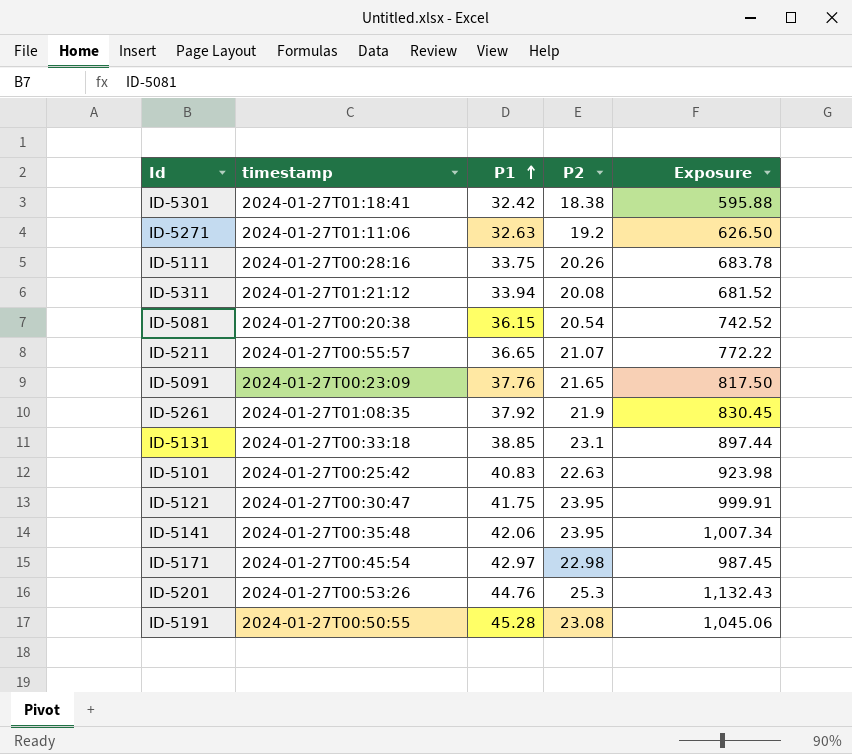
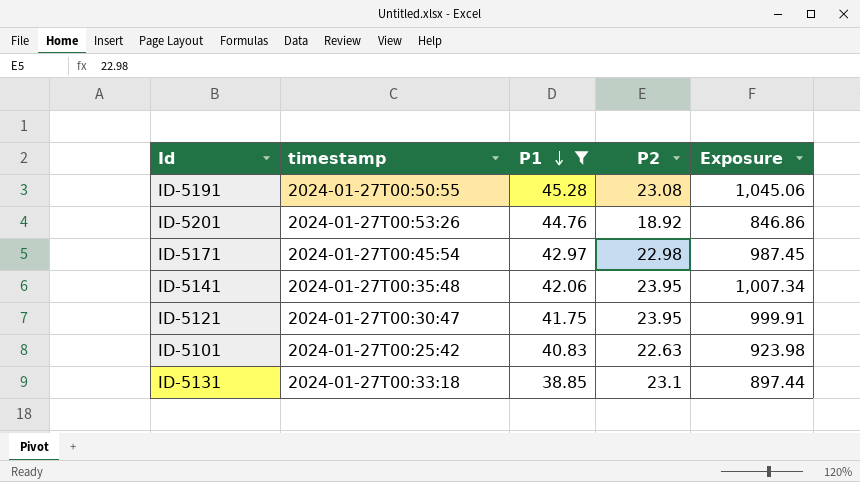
filter: none -> P1 >= 38.85
row order: P1 ascending -> P1 descending
ID-5201 | P2: 25.3 -> 18.92
ID-5201 | Exposure: 1,132.43 -> 846.86

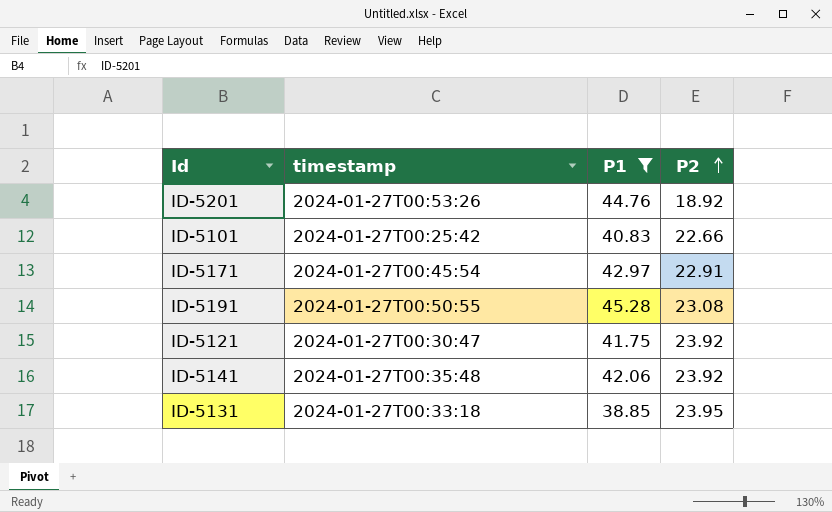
row order: P1 descending -> P2 ascending
column Exposure | formula: [P1] * [P2] -> none
ID-5101 | P2: 22.63 -> 22.66
ID-5171 | P2: 22.98 -> 22.91
ID-5121 | P2: 23.95 -> 23.92
ID-5141 | P2: 23.95 -> 23.92
ID-5131 | P2: 23.1 -> 23.95

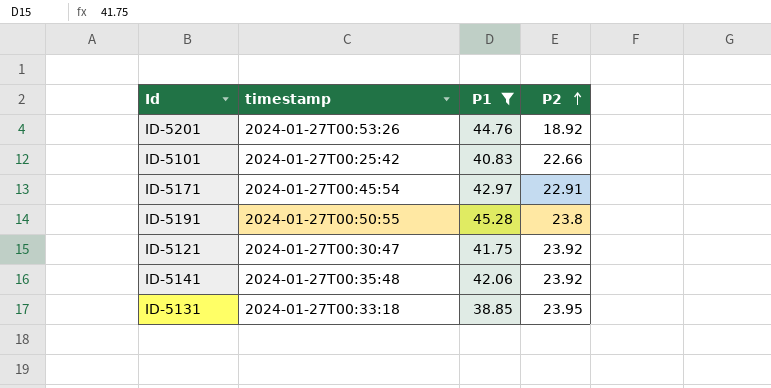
ID-5191 | P2: 23.08 -> 23.8

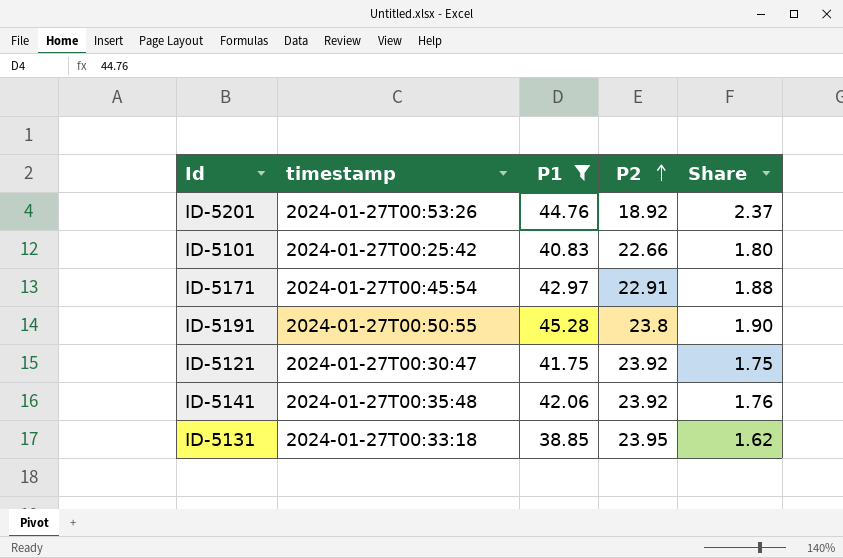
column Share | formula: none -> [P1] / [P2]

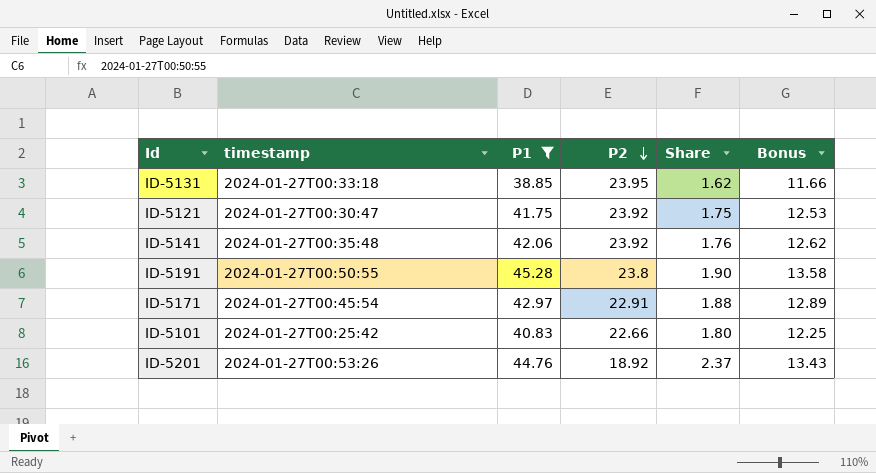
row order: P2 ascending -> P2 descending
column Bonus | formula: none -> [P1] * 0.3

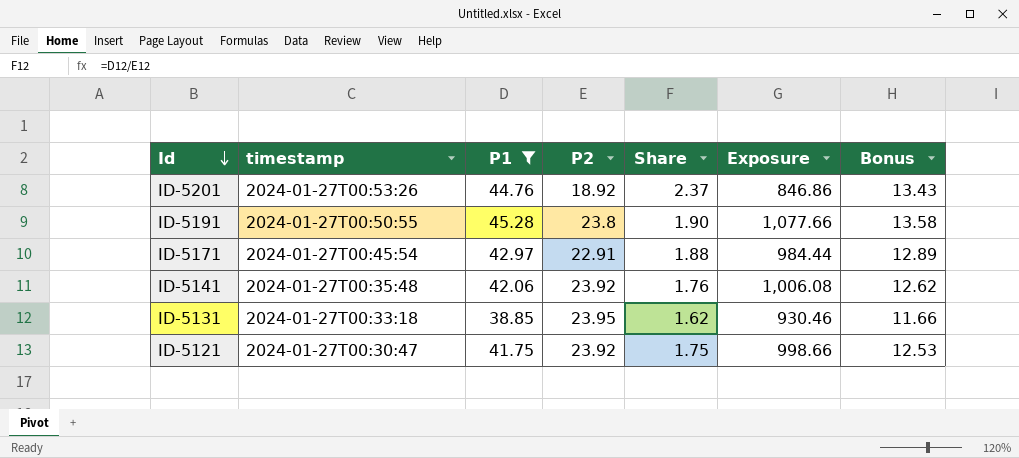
row order: P2 descending -> Id descending
column Exposure | formula: none -> [P1] * [P2]
row ID-5101: 2024-01-27T00:25:42 | 40.83 | 22.66 | 1.80 | 12.25 -> none

